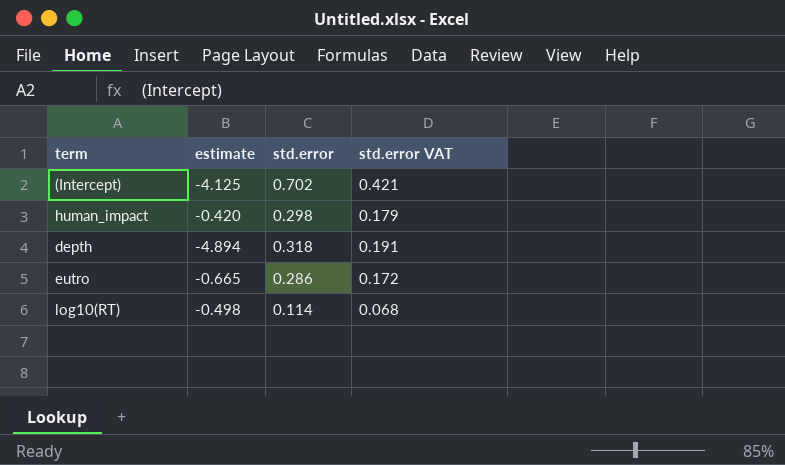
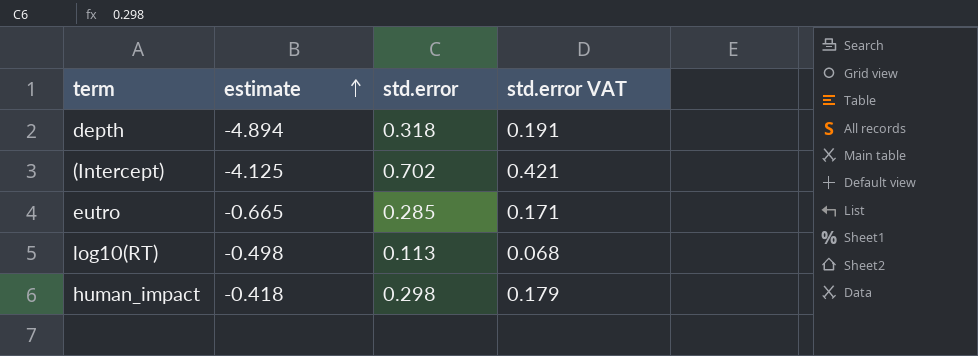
row order: none -> estimate ascending
eutro | std.error: 0.286 -> 0.285
eutro | std.error VAT: 0.172 -> 0.171
log10(RT) | std.error: 0.114 -> 0.113
human_impact | estimate: -0.420 -> -0.418

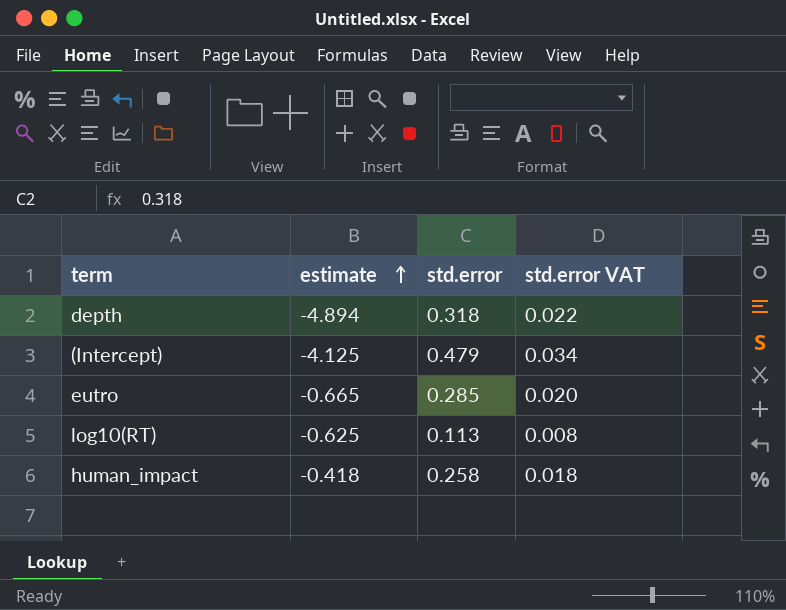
column std.error VAT | formula: [std.error] * 0.6 -> [std.error] * 0.07
(Intercept) | std.error: 0.702 -> 0.479
log10(RT) | estimate: -0.498 -> -0.625
human_impact | std.error: 0.298 -> 0.258

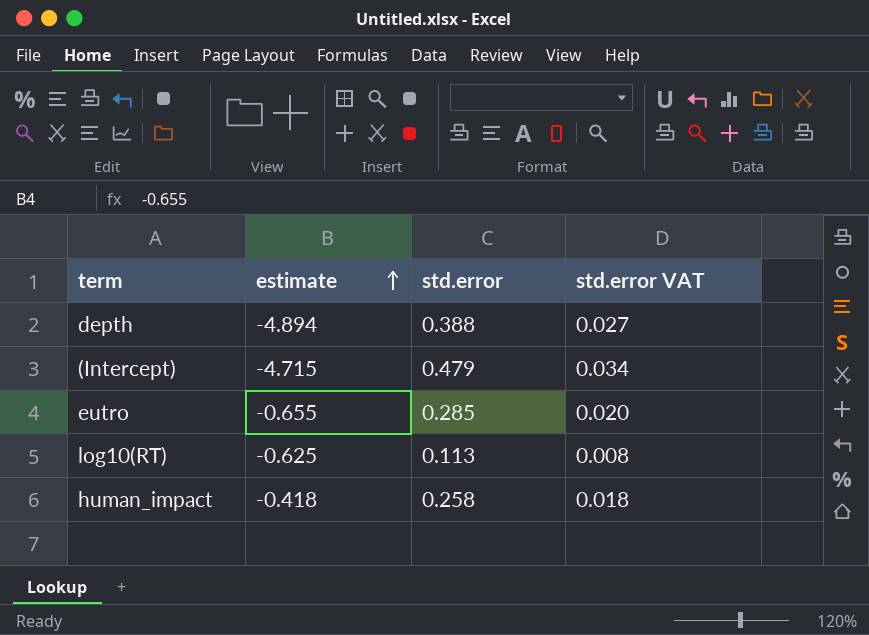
depth | std.error: 0.318 -> 0.388
depth | std.error VAT: 0.022 -> 0.027
(Intercept) | estimate: -4.125 -> -4.715
eutro | estimate: -0.665 -> -0.655

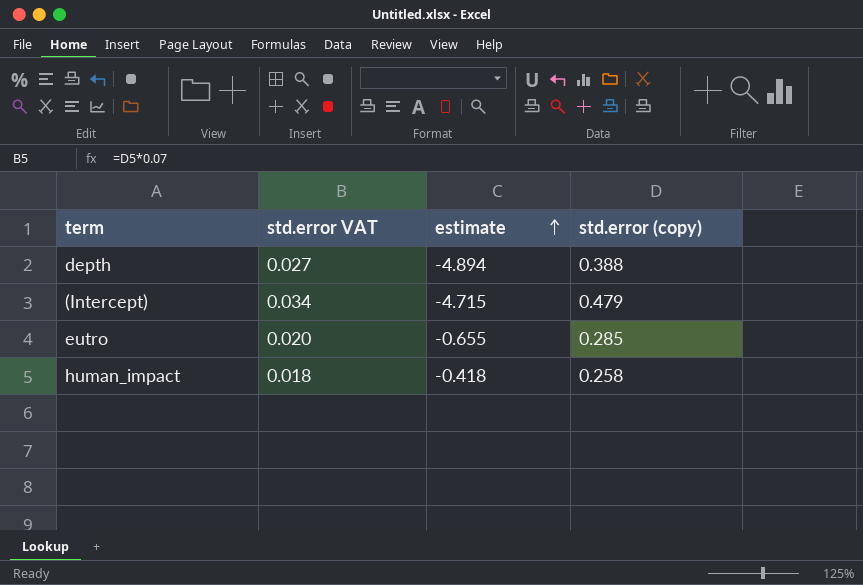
column std.error VAT | position: 4 -> 2
column name: std.error -> std.error (copy)
row log10(RT): -0.625 | 0.113 | 0.008 -> none

